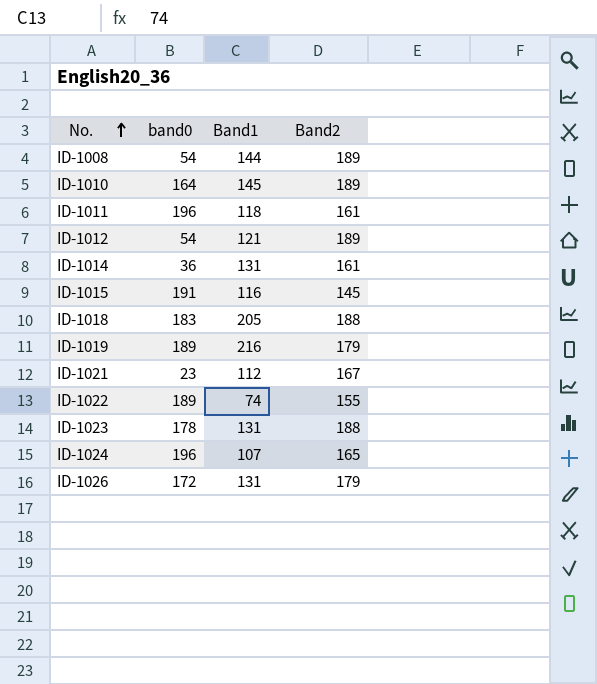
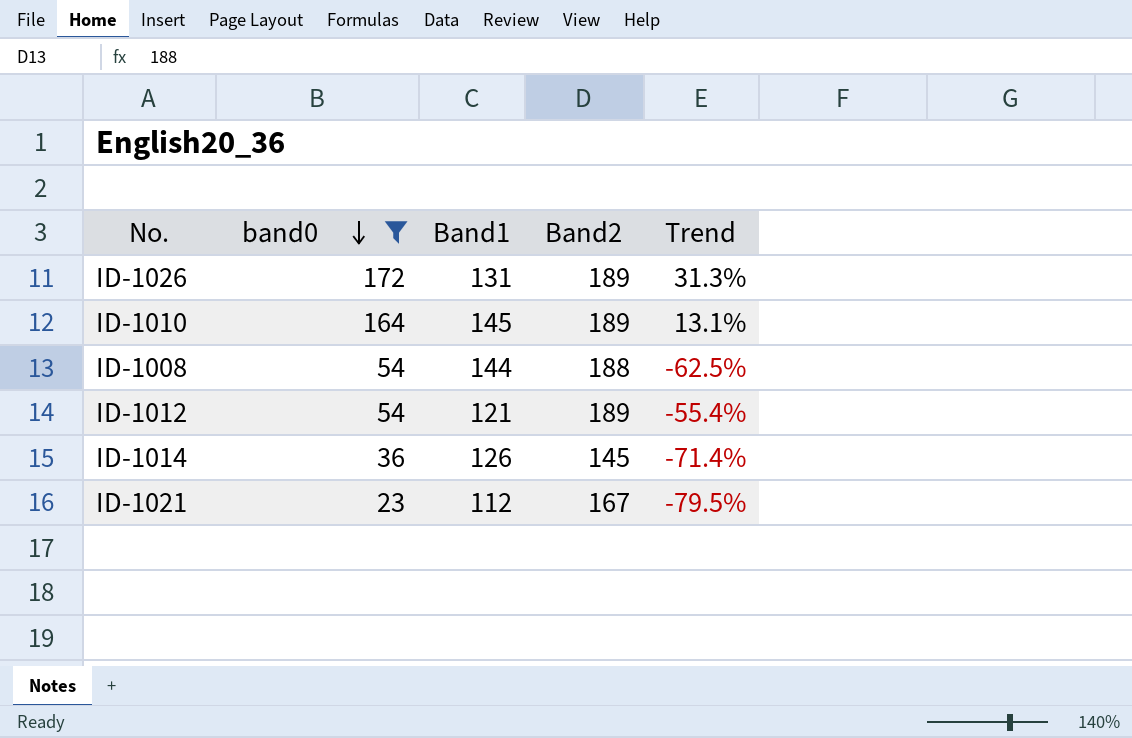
filter: none -> band0 <= 172
row order: No. ascending -> band0 descending
column Trend | formula: none -> ([band0] - [Band1]) / [Band1]
ID-1026 | Band2: 179 -> 189
ID-1008 | Band2: 189 -> 188
ID-1014 | Band1: 131 -> 126
ID-1014 | Band2: 161 -> 145

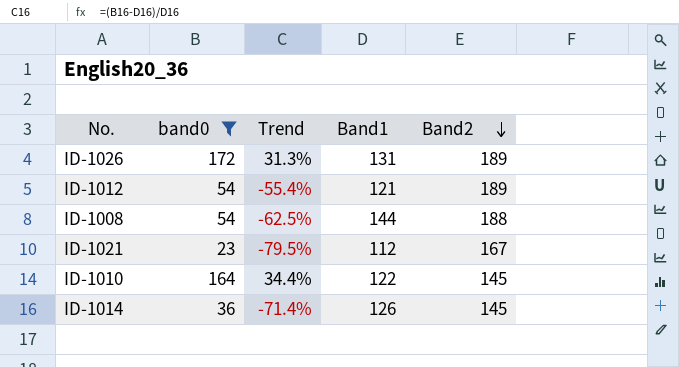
row order: band0 descending -> Band2 descending
column Trend | position: 5 -> 3
ID-1010 | Trend: 13.1% -> 34.4%
ID-1010 | Band1: 145 -> 122
ID-1010 | Band2: 189 -> 145

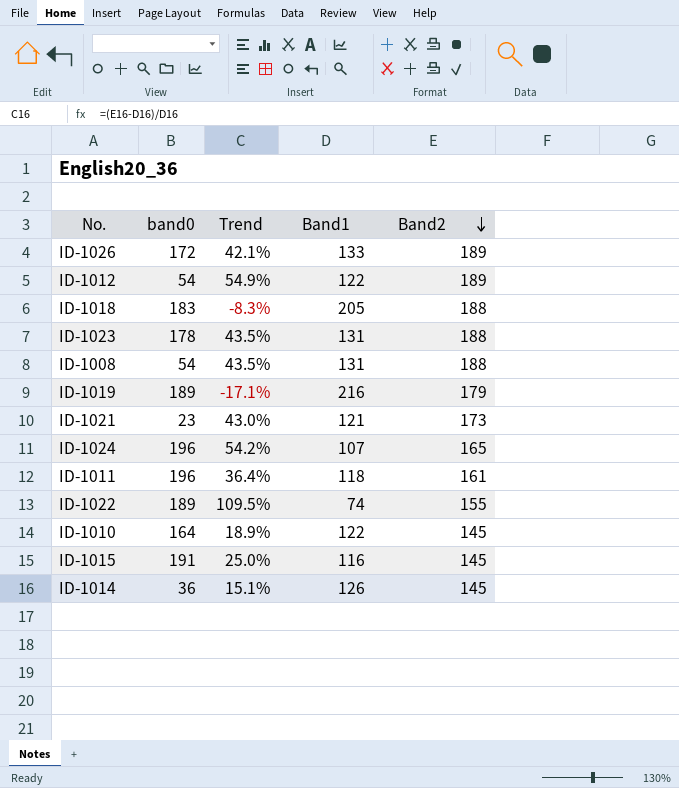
filter: band0 <= 172 -> none
column Trend | formula: ([band0] - [Band1]) / [Band1] -> ([Band2] - [Band1]) / [Band1]
ID-1026 | Band1: 131 -> 133
ID-1012 | Band1: 121 -> 122
ID-1008 | Band1: 144 -> 131
ID-1021 | Band1: 112 -> 121
ID-1021 | Band2: 167 -> 173

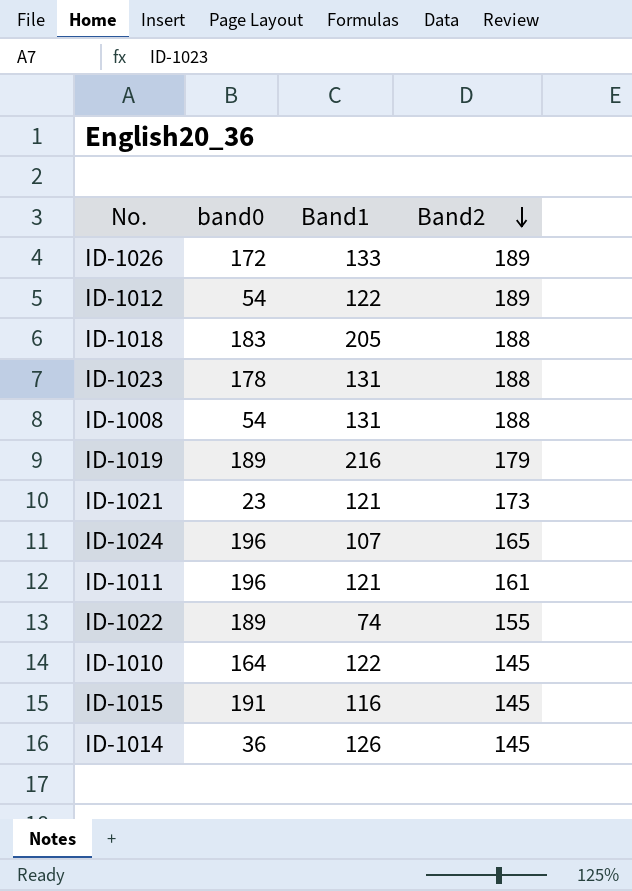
column Trend | formula: ([Band2] - [Band1]) / [Band1] -> none
ID-1011 | Band1: 118 -> 121

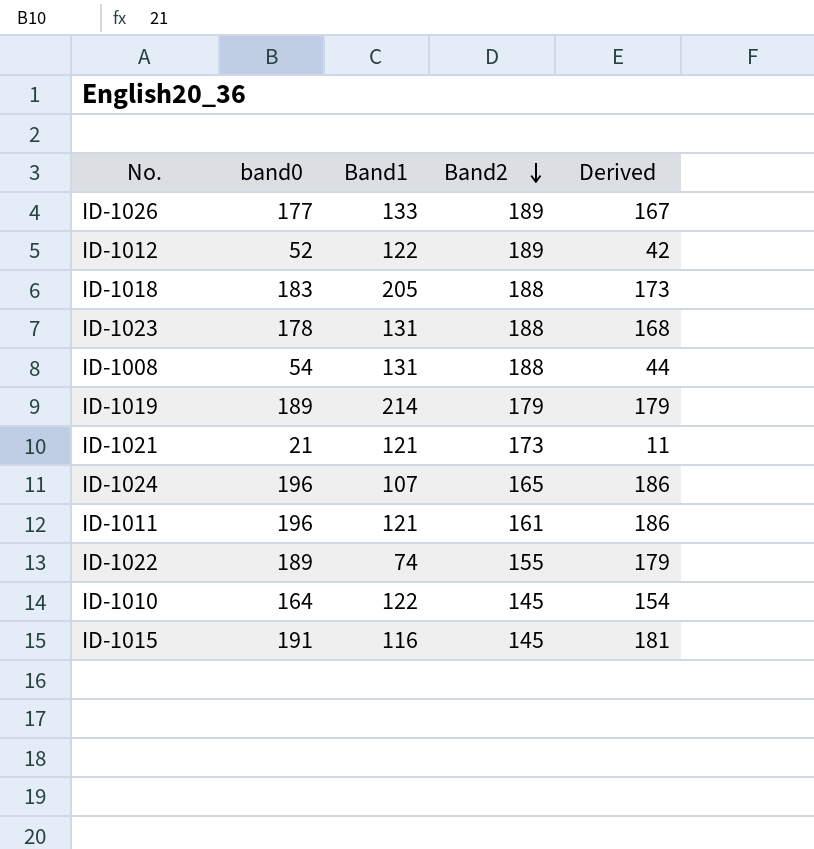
column Derived | formula: none -> [band0] - 10
row ID-1014: 36 | 126 | 145 -> none
ID-1026 | band0: 172 -> 177
ID-1012 | band0: 54 -> 52
ID-1019 | Band1: 216 -> 214
ID-1021 | band0: 23 -> 21

